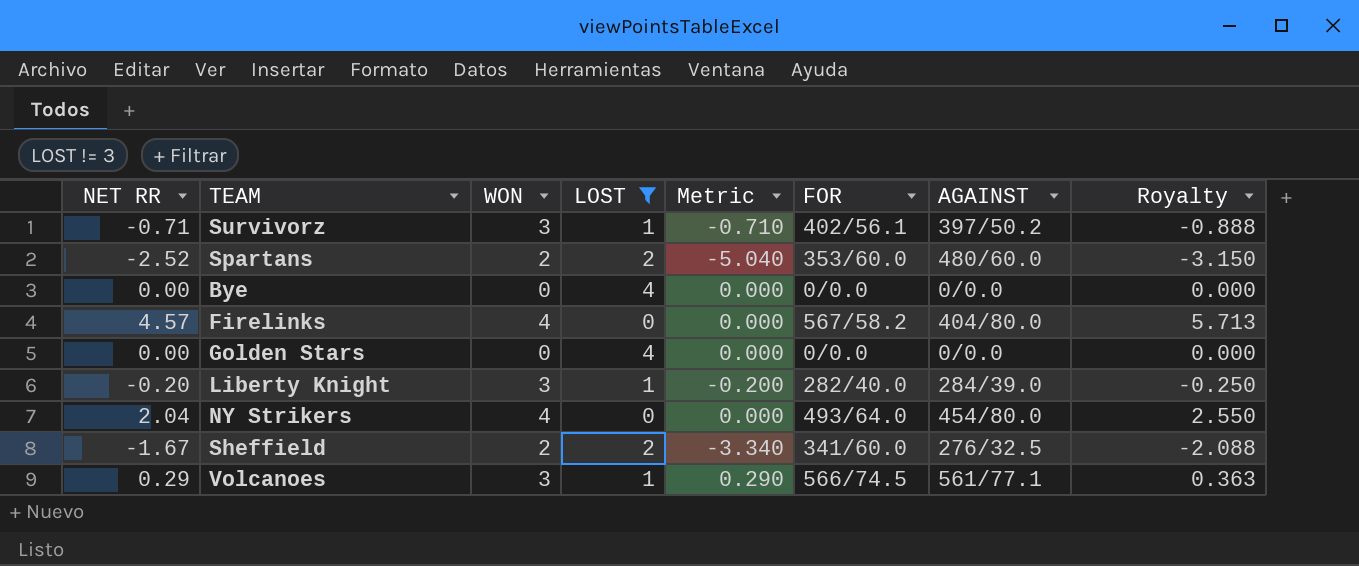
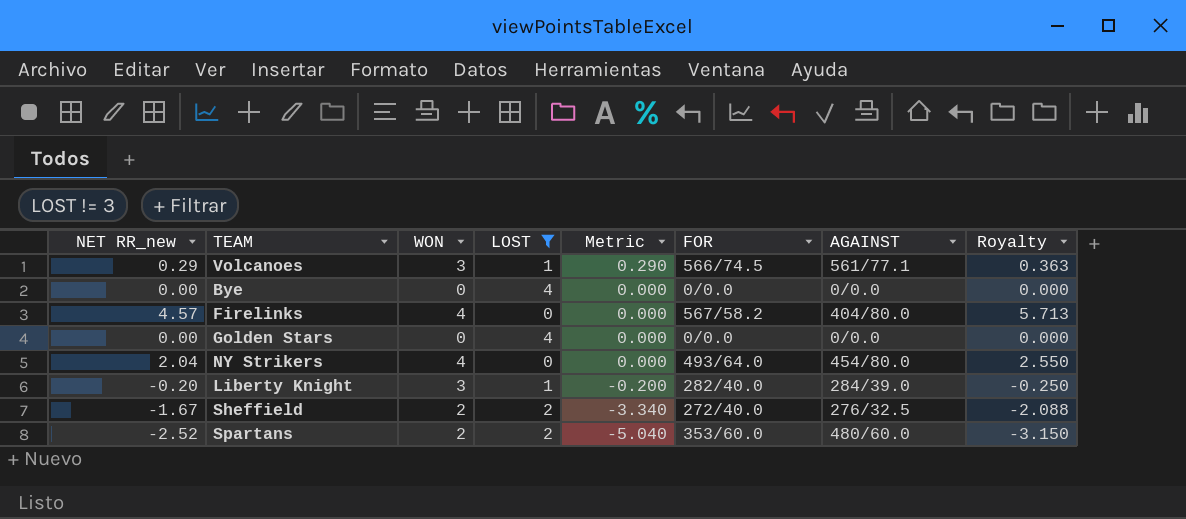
row order: none -> Metric descending
column name: NET RR -> NET RR_new
row Survivorz: -0.71 | 3 | 1 | -0.710 | 402/56.1 | 397/50.2 | -0.888 -> none
Sheffield | FOR: 341/60.0 -> 272/40.0

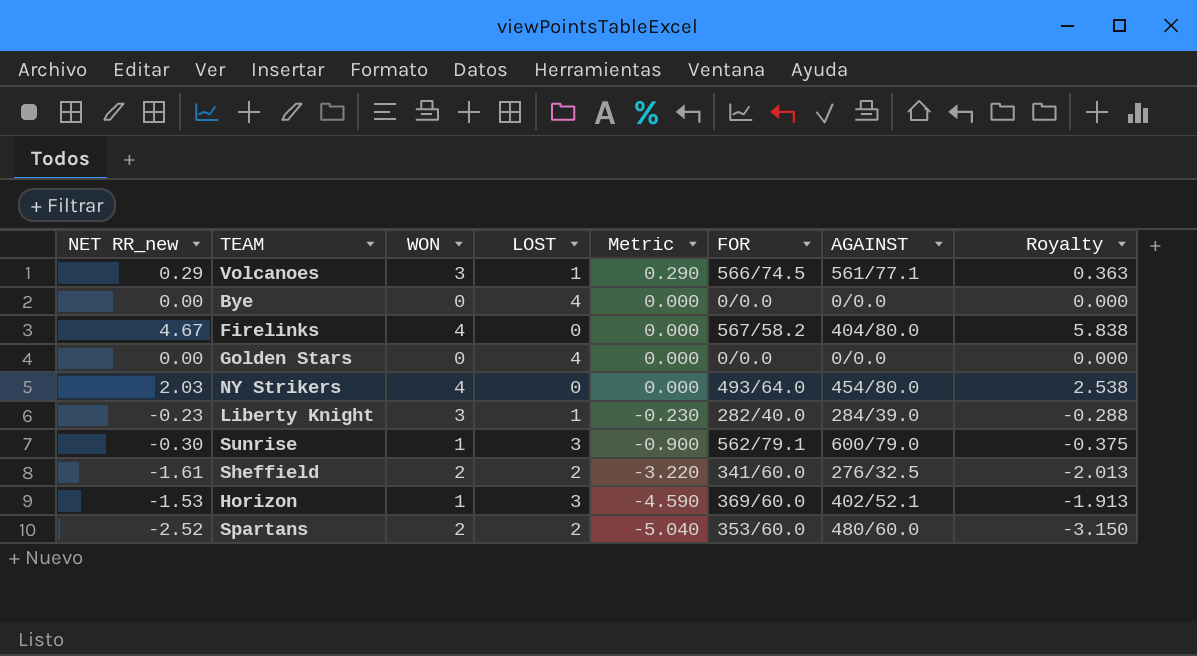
filter: LOST != 3 -> none
Firelinks | NET RR_new: 4.57 -> 4.67
Firelinks | Royalty: 5.713 -> 5.838
NY Strikers | NET RR_new: 2.04 -> 2.03
NY Strikers | Royalty: 2.550 -> 2.538
Liberty Knight | NET RR_new: -0.20 -> -0.23
Liberty Knight | Metric: -0.200 -> -0.230
Liberty Knight | Royalty: -0.250 -> -0.288
Sheffield | NET RR_new: -1.67 -> -1.61
Sheffield | Metric: -3.340 -> -3.220
Sheffield | FOR: 272/40.0 -> 341/60.0
Sheffield | Royalty: -2.088 -> -2.013

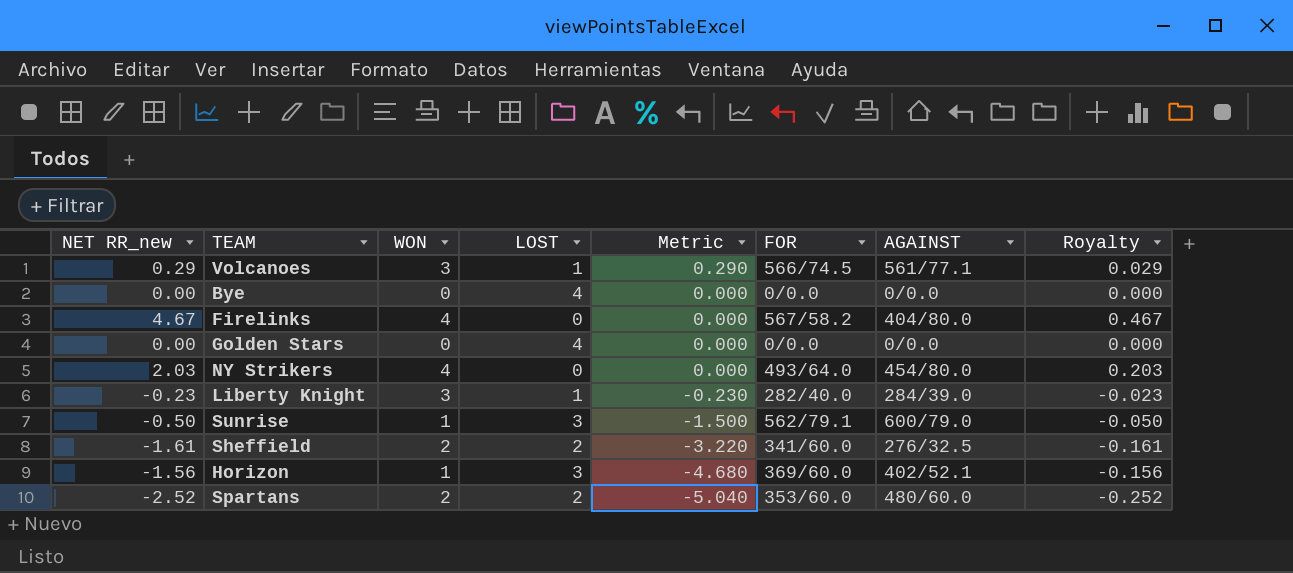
column Royalty | formula: [NET RR_new] * 1.25 -> [NET RR_new] * 0.1
Sunrise | NET RR_new: -0.30 -> -0.50
Sunrise | Metric: -0.900 -> -1.500
Horizon | NET RR_new: -1.53 -> -1.56
Horizon | Metric: -4.590 -> -4.680

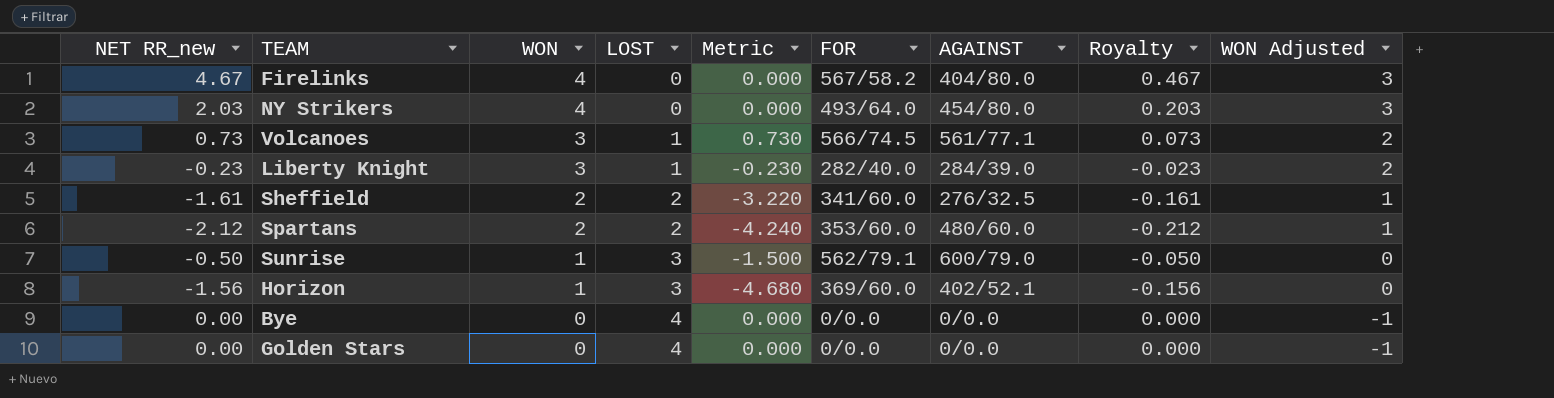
row order: Metric descending -> WON descending
column WON Adjusted | formula: none -> [WON] - 1
Volcanoes | NET RR_new: 0.29 -> 0.73
Volcanoes | Metric: 0.290 -> 0.730
Volcanoes | Royalty: 0.029 -> 0.073
Spartans | NET RR_new: -2.52 -> -2.12
Spartans | Metric: -5.040 -> -4.240
Spartans | Royalty: -0.252 -> -0.212

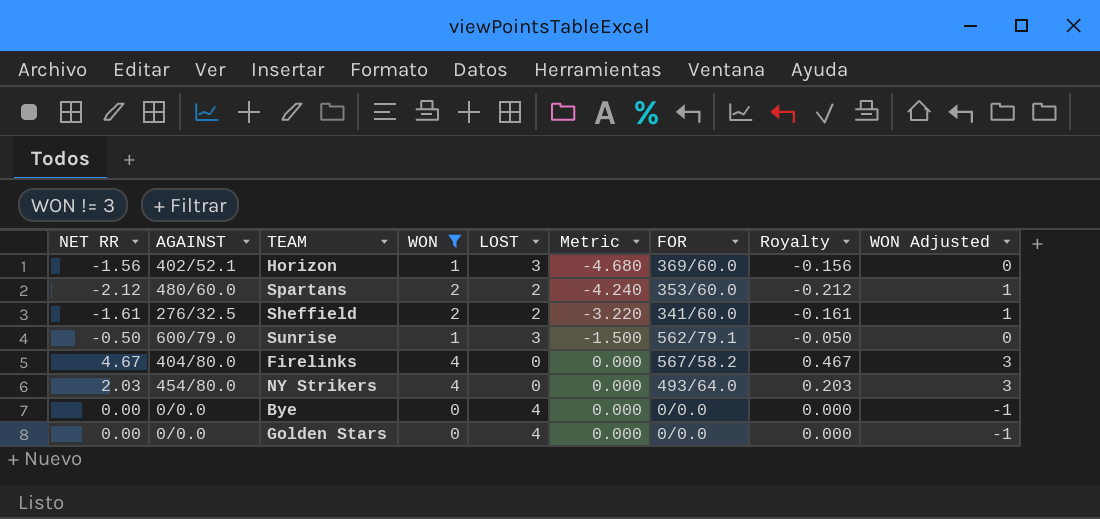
filter: none -> WON != 3
row order: WON descending -> Metric ascending
column name: NET RR_new -> NET RR
column AGAINST | position: 7 -> 2

